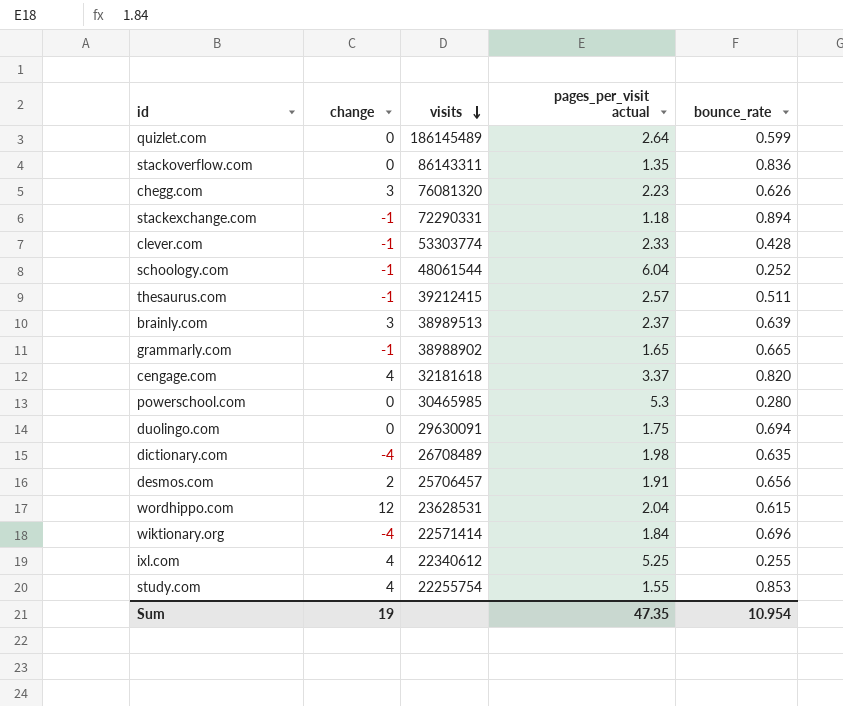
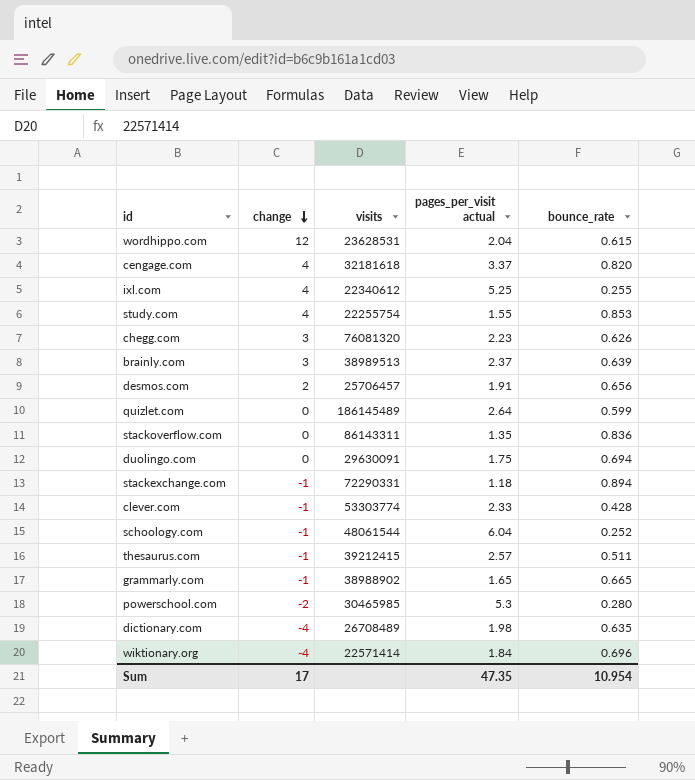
row order: visits descending -> change descending
powerschool.com | change: 0 -> -2
Sum | change: 19 -> 17

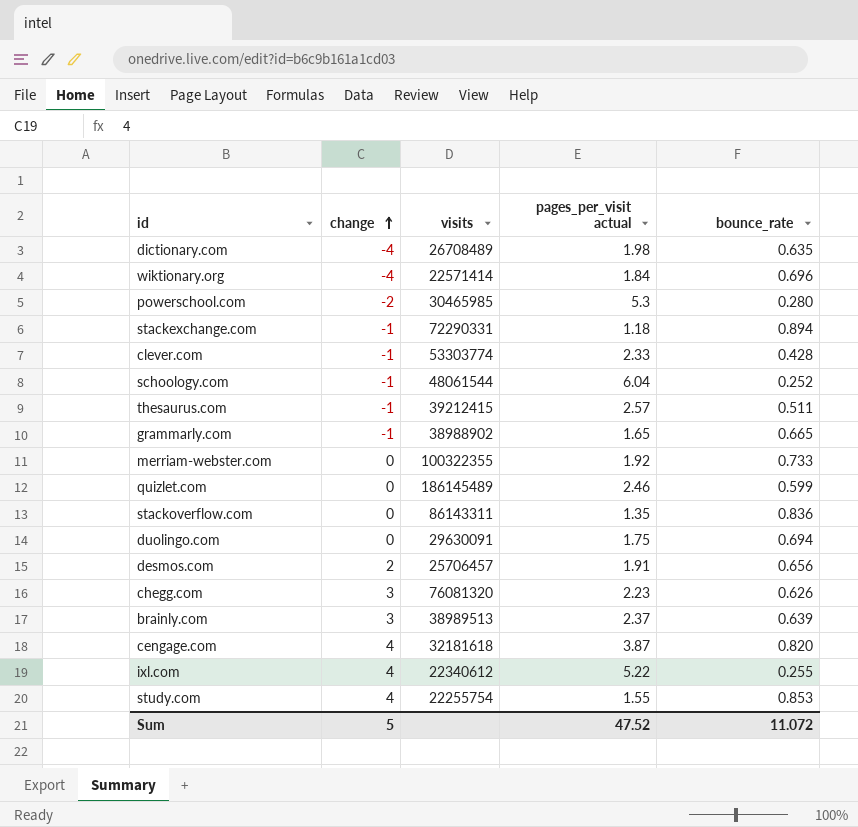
row order: change descending -> change ascending
row wordhippo.com: 12 | 23628531 | 2.04 | 0.615 -> none
row merriam-webster.com: none -> 0 | 100322355 | 1.92 | 0.733
quizlet.com | pages_per_visit actual: 2.64 -> 2.46
cengage.com | pages_per_visit actual: 3.37 -> 3.87
ixl.com | pages_per_visit actual: 5.25 -> 5.22
Sum | change: 17 -> 5
Sum | pages_per_visit actual: 47.35 -> 47.52
Sum | bounce_rate: 10.954 -> 11.072

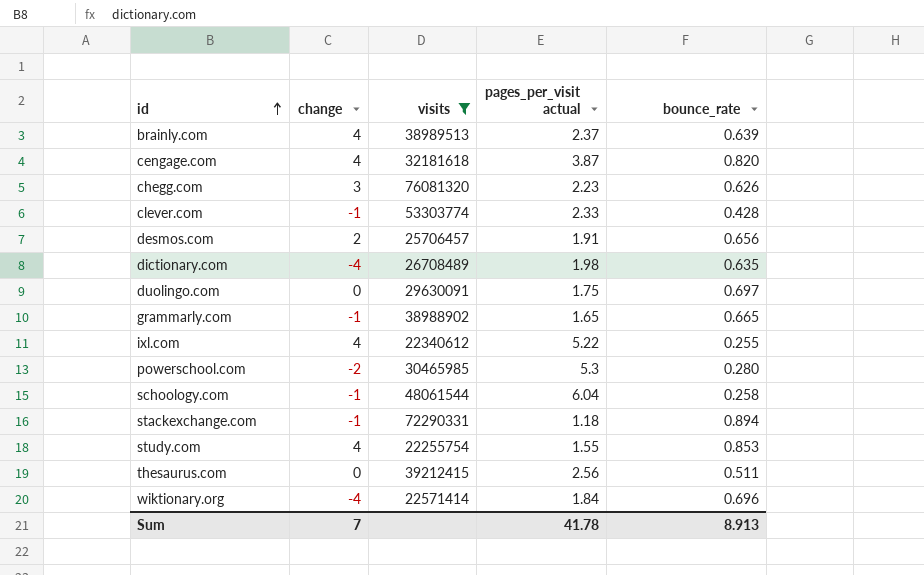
filter: none -> visits <= 76081320
row order: change ascending -> id ascending
brainly.com | change: 3 -> 4
duolingo.com | bounce_rate: 0.694 -> 0.697
schoology.com | bounce_rate: 0.252 -> 0.258
thesaurus.com | change: -1 -> 0
thesaurus.com | pages_per_visit actual: 2.57 -> 2.56
Sum | change: 5 -> 7
Sum | pages_per_visit actual: 47.52 -> 41.78
Sum | bounce_rate: 11.072 -> 8.913

